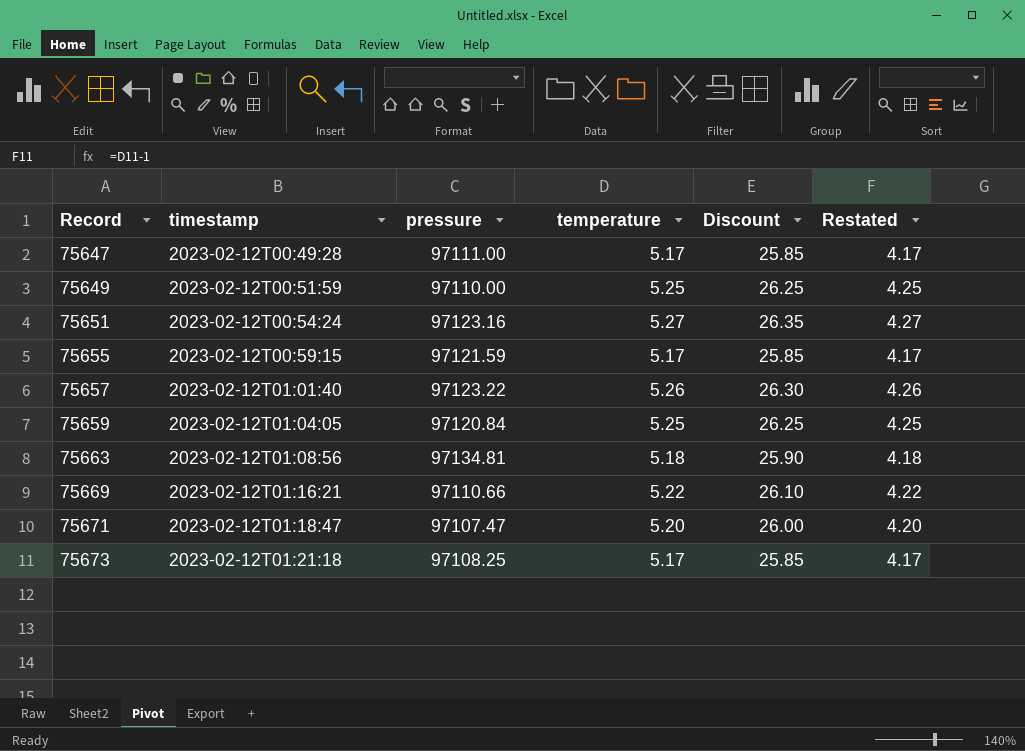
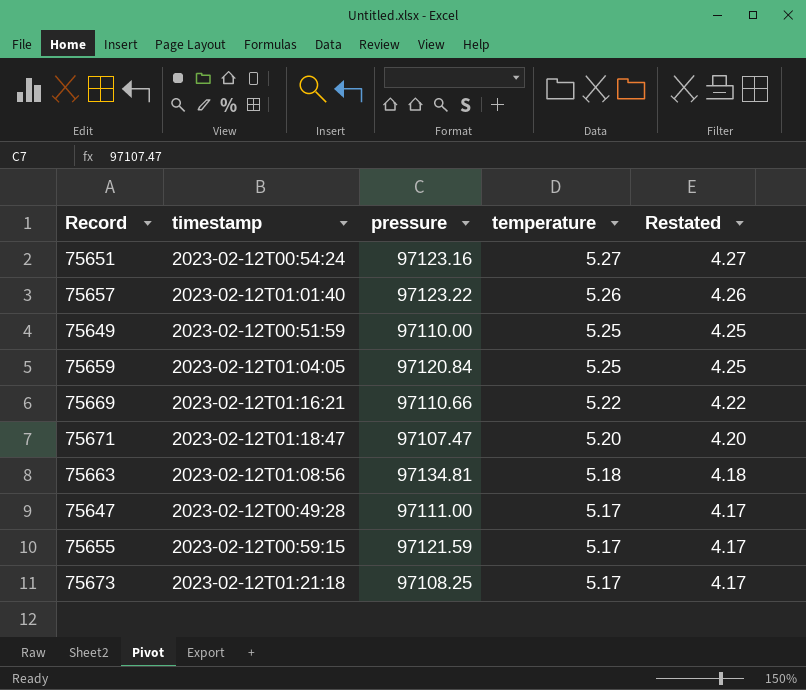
row order: Record ascending -> temperature descending
column Discount | formula: [temperature] * 5 -> none

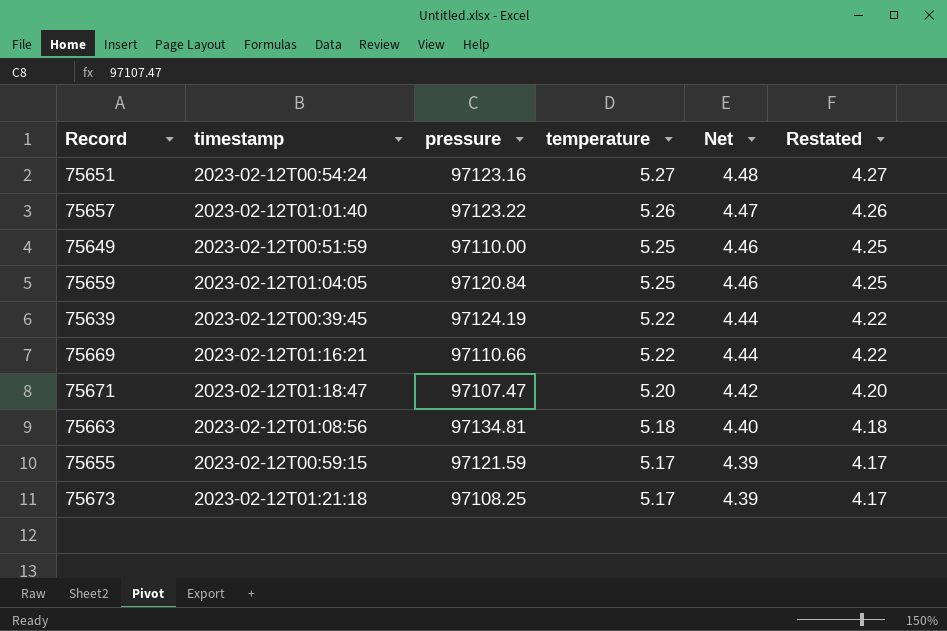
column Net | formula: none -> [temperature] * 0.85
row 75647: 2023-02-12T00:49:28 | 97111.00 | 5.17 | 4.17 -> none
row 75639: none -> 2023-02-12T00:39:45 | 97124.19 | 5.22 | 4.44 | 4.22

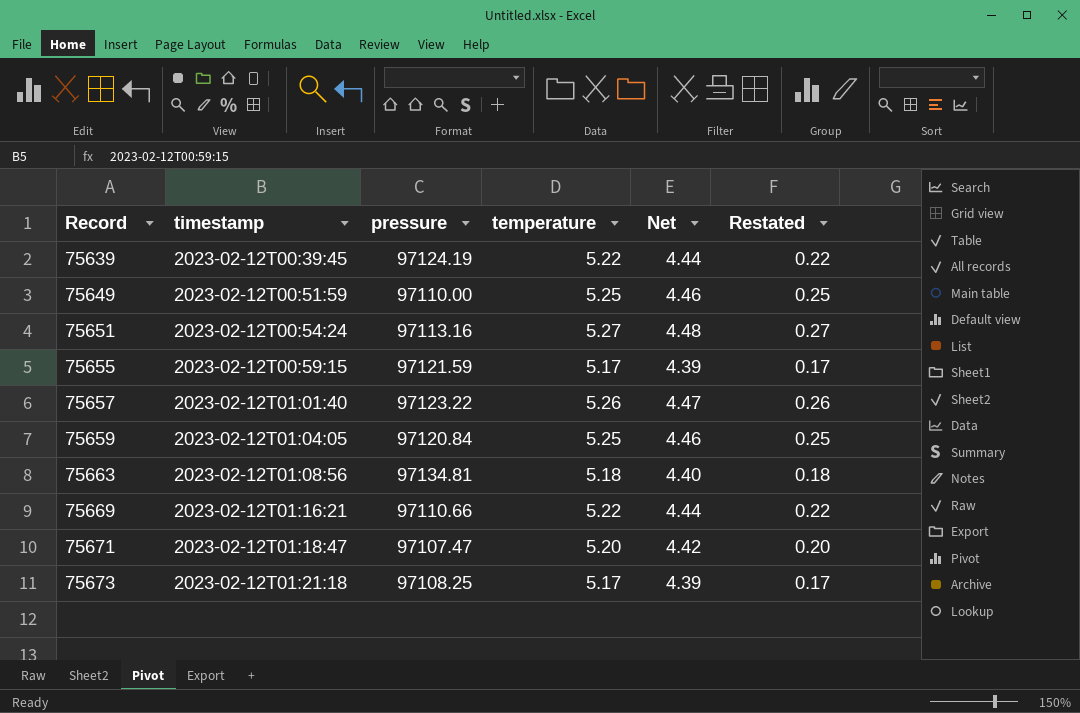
row order: temperature descending -> Record ascending
column Restated | formula: [temperature] - 1 -> [temperature] - 5
75651 | pressure: 97123.16 -> 97113.16

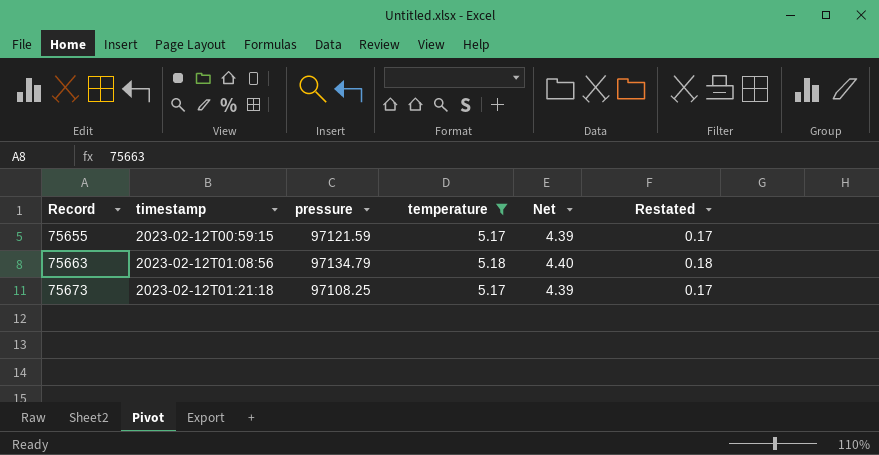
filter: none -> temperature <= 5.18
75663 | pressure: 97134.81 -> 97134.79

